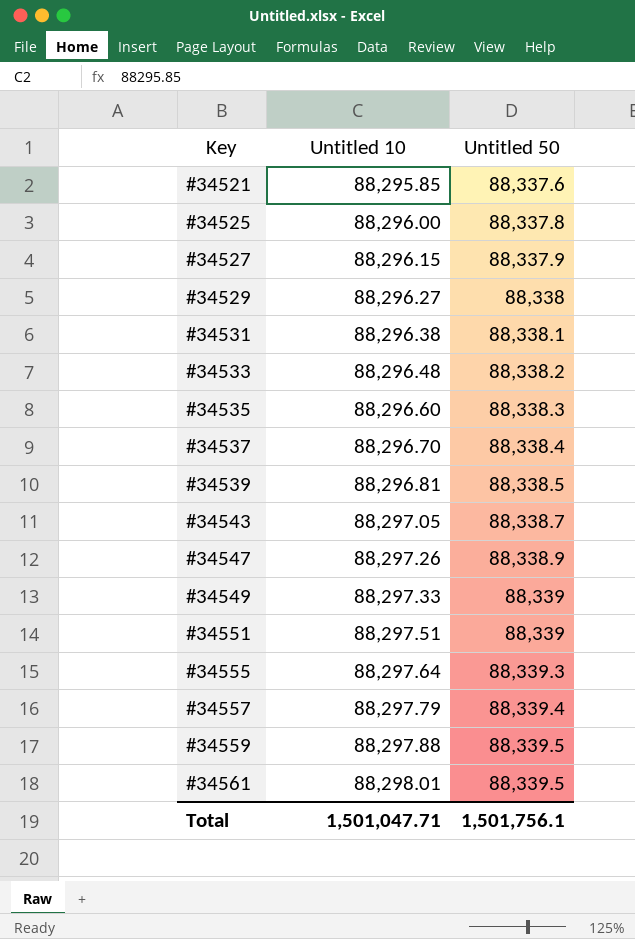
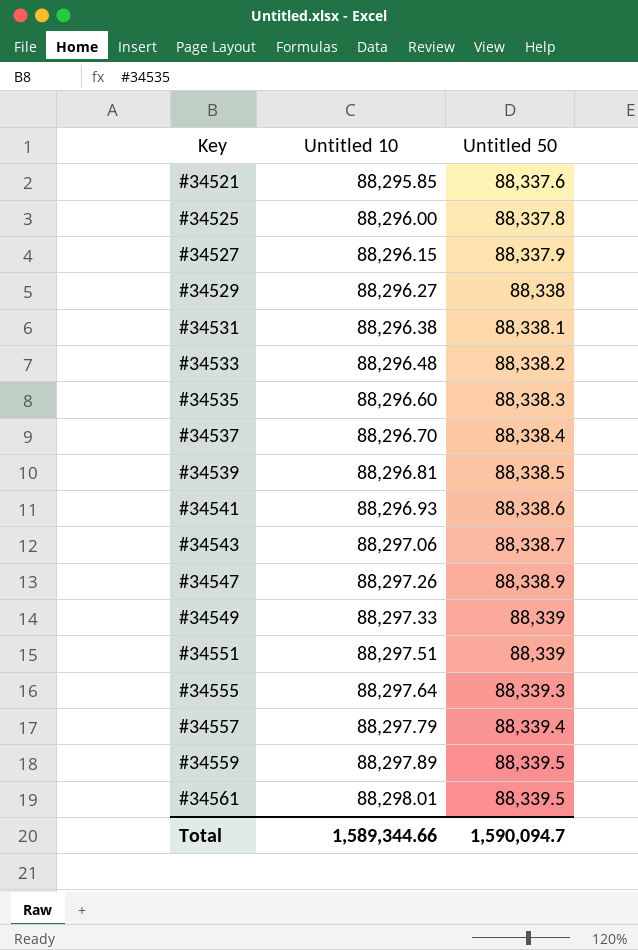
row #34541: none -> 88,296.93 | 88,338.6
#34543 | Untitled 10: 88,297.05 -> 88,297.06
#34559 | Untitled 10: 88,297.88 -> 88,297.89
Total | Untitled 10: 1,501,047.71 -> 1,589,344.66
Total | Untitled 50: 1,501,756.1 -> 1,590,094.7

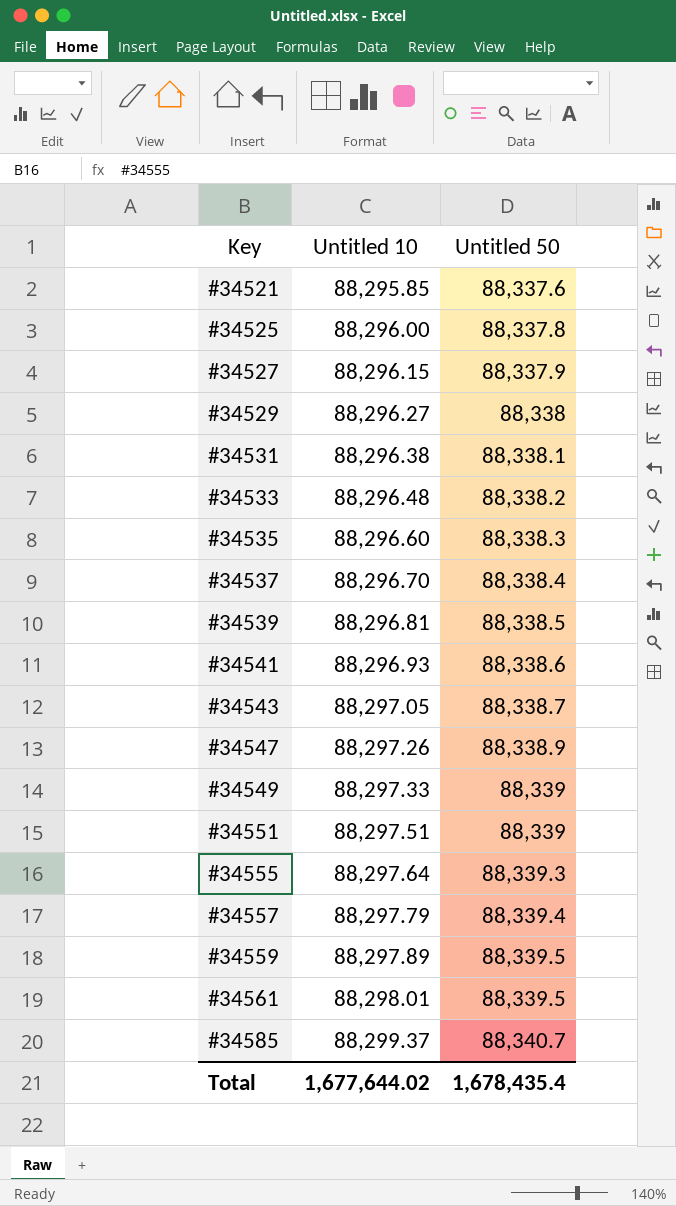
#34543 | Untitled 10: 88,297.06 -> 88,297.05
row #34585: none -> 88,299.37 | 88,340.7
Total | Untitled 10: 1,589,344.66 -> 1,677,644.02
Total | Untitled 50: 1,590,094.7 -> 1,678,435.4

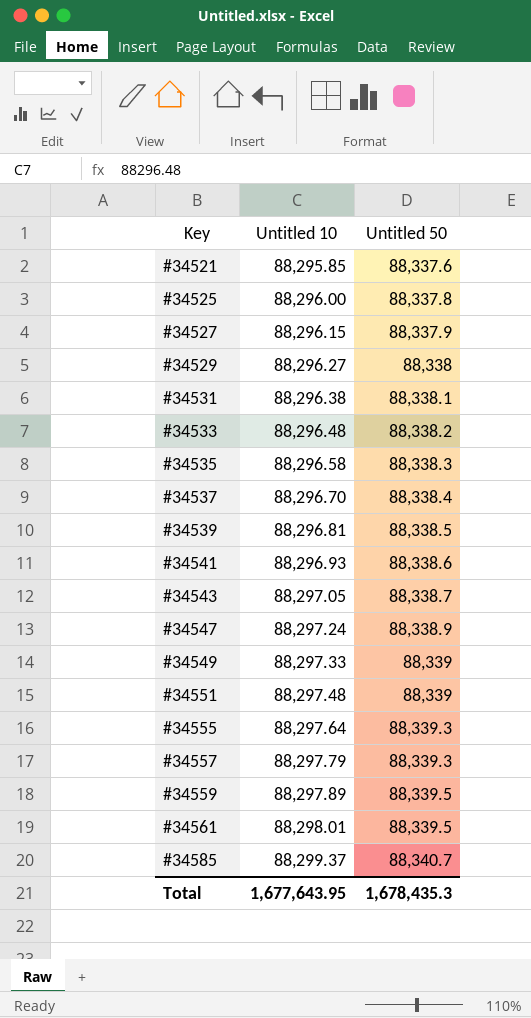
#34535 | Untitled 10: 88,296.60 -> 88,296.58
#34547 | Untitled 10: 88,297.26 -> 88,297.24
#34551 | Untitled 10: 88,297.51 -> 88,297.48
#34557 | Untitled 50: 88,339.4 -> 88,339.3
Total | Untitled 10: 1,677,644.02 -> 1,677,643.95
Total | Untitled 50: 1,678,435.4 -> 1,678,435.3

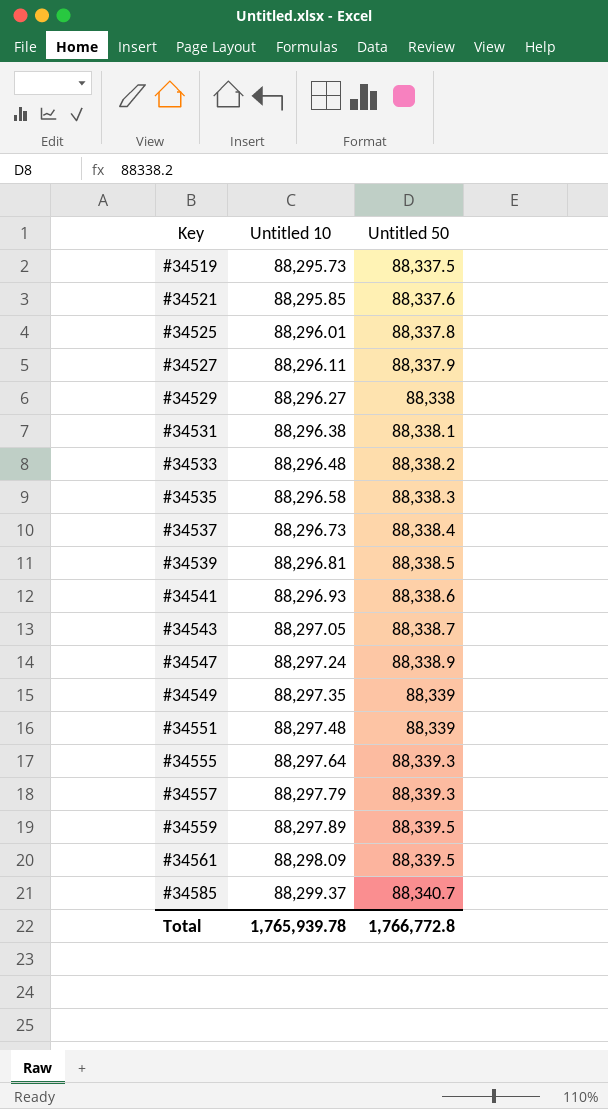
row #34519: none -> 88,295.73 | 88,337.5
#34525 | Untitled 10: 88,296.00 -> 88,296.01
#34527 | Untitled 10: 88,296.15 -> 88,296.11
#34537 | Untitled 10: 88,296.70 -> 88,296.73
#34549 | Untitled 10: 88,297.33 -> 88,297.35
#34561 | Untitled 10: 88,298.01 -> 88,298.09
Total | Untitled 10: 1,677,643.95 -> 1,765,939.78
Total | Untitled 50: 1,678,435.3 -> 1,766,772.8

